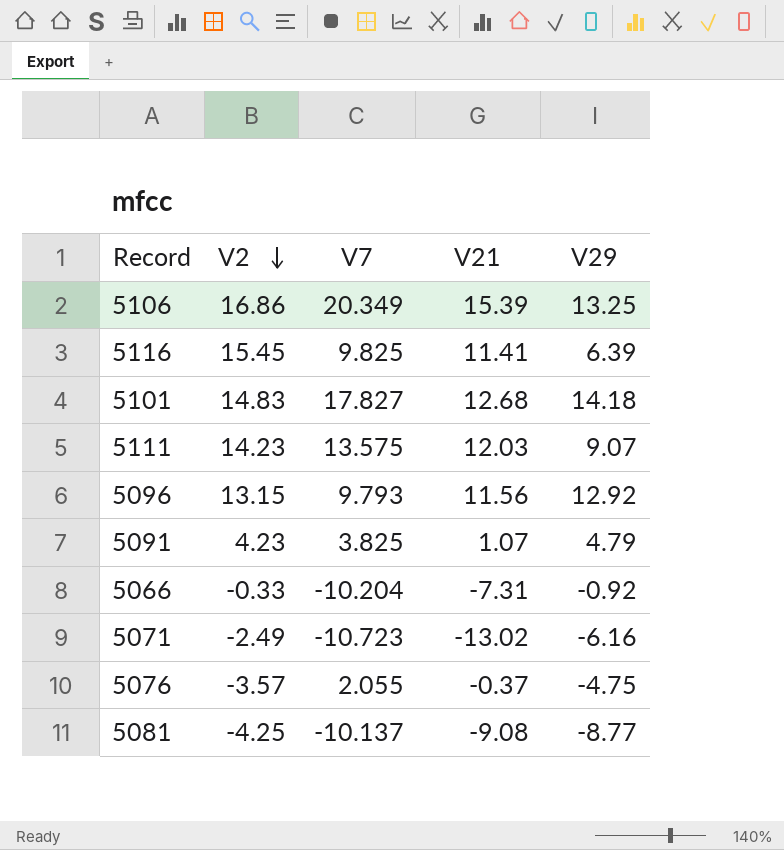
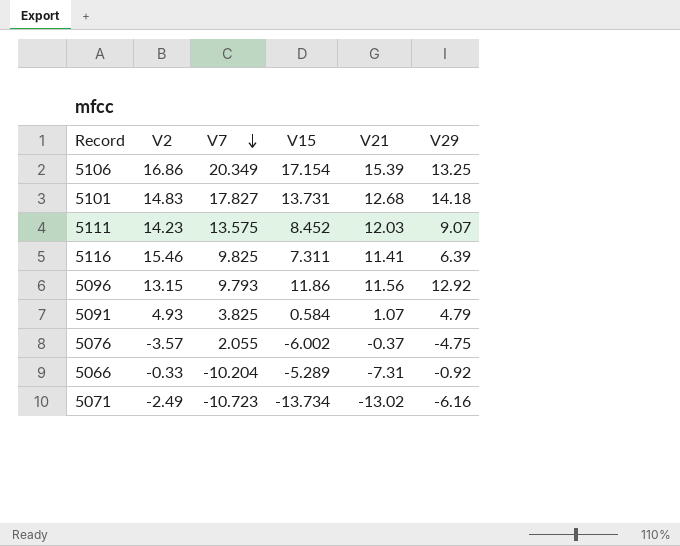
row order: V2 descending -> V7 descending
column V15 | position: none -> 4
row 5081: -4.25 | -10.137 | -9.08 | -8.77 -> none
5116 | V2: 15.45 -> 15.46
5091 | V2: 4.23 -> 4.93

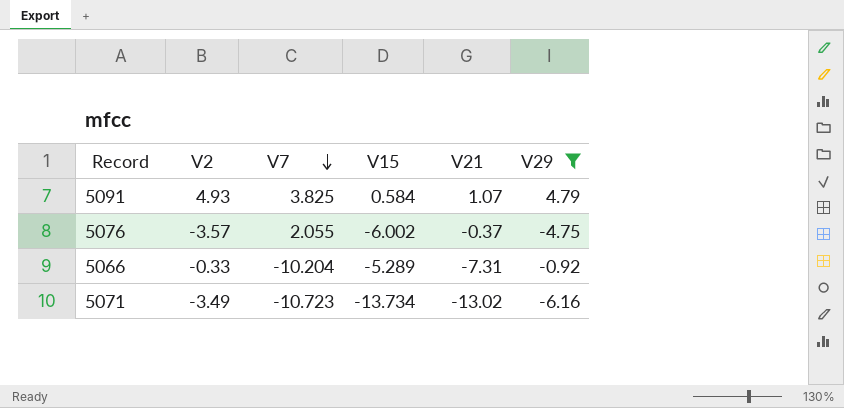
filter: none -> V29 <= 4.79
5071 | V2: -2.49 -> -3.49

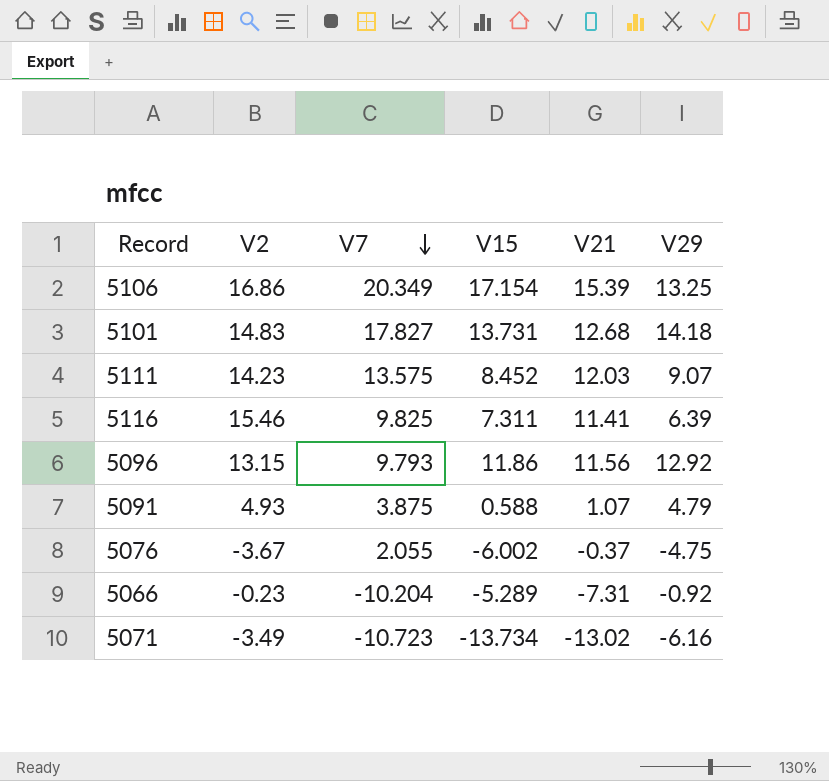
filter: V29 <= 4.79 -> none
5091 | V7: 3.825 -> 3.875
5091 | V15: 0.584 -> 0.588
5076 | V2: -3.57 -> -3.67
5066 | V2: -0.33 -> -0.23

